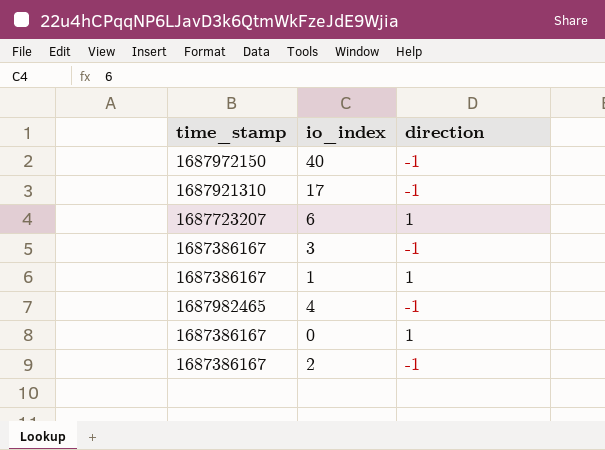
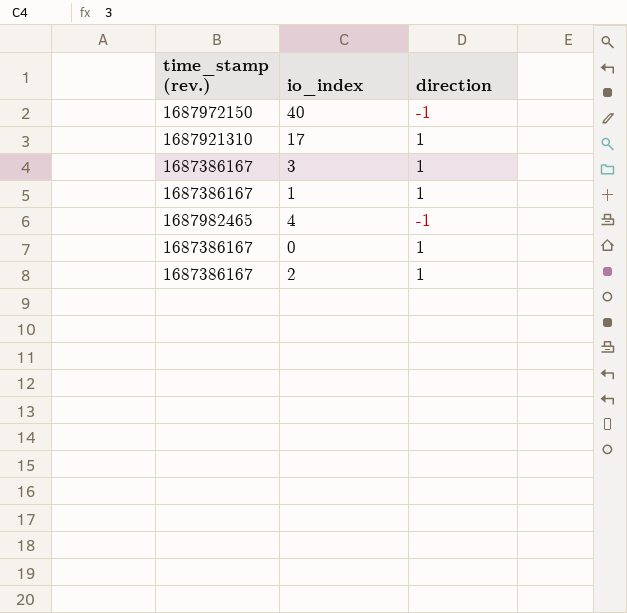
column name: time_stamp -> time_stamp (rev.)
row 6: 1687723207 | 1 -> none
17 | direction: -1 -> 1
3 | direction: -1 -> 1
2 | direction: -1 -> 1

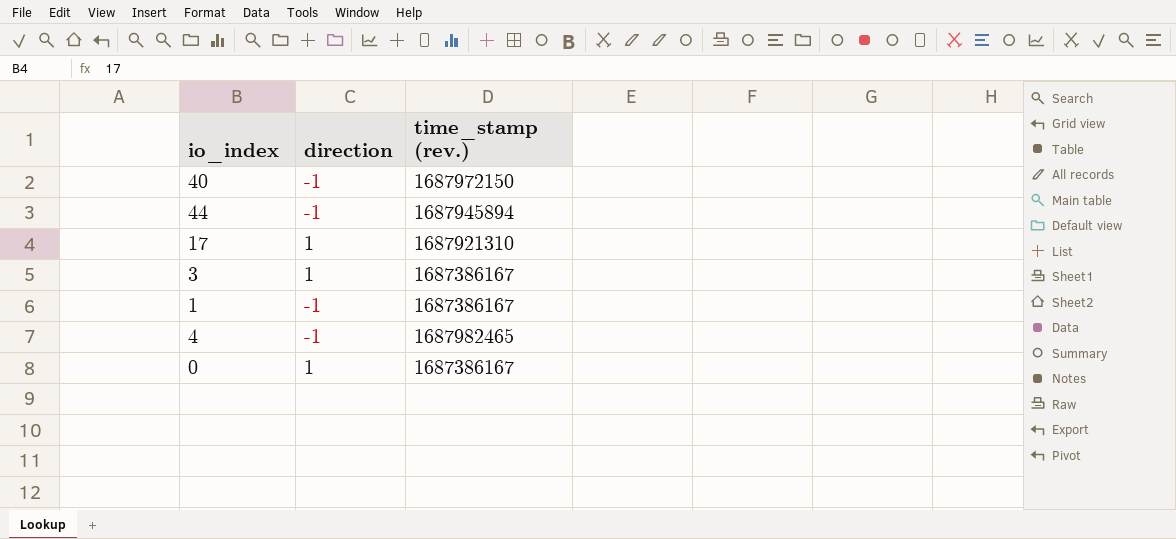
column time_stamp (rev.) | position: 1 -> 3
row 2: 1687386167 | 1 -> none
row 44: none -> -1 | 1687945894
1 | direction: 1 -> -1

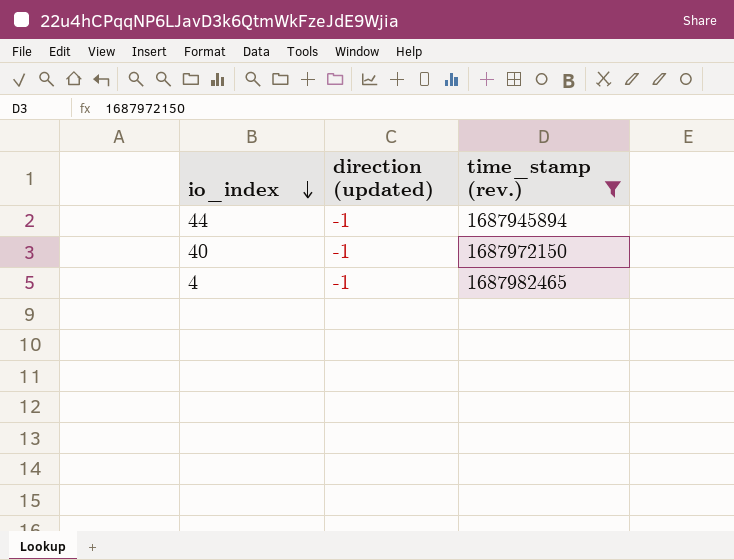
filter: none -> time_stamp (rev.) >= 1687945894
row order: none -> io_index descending
column name: direction -> direction (updated)

